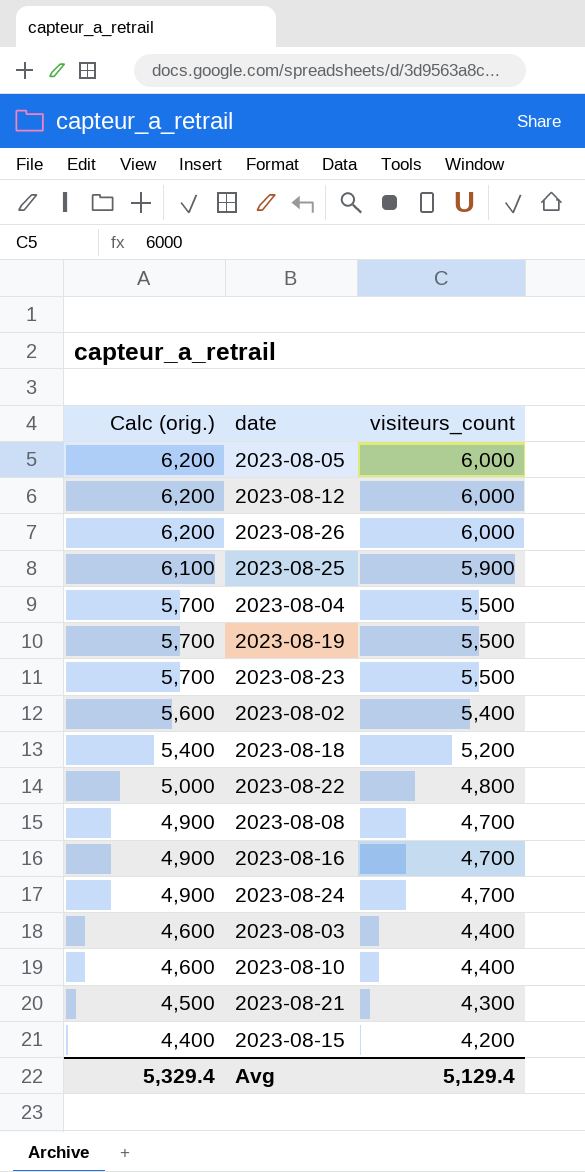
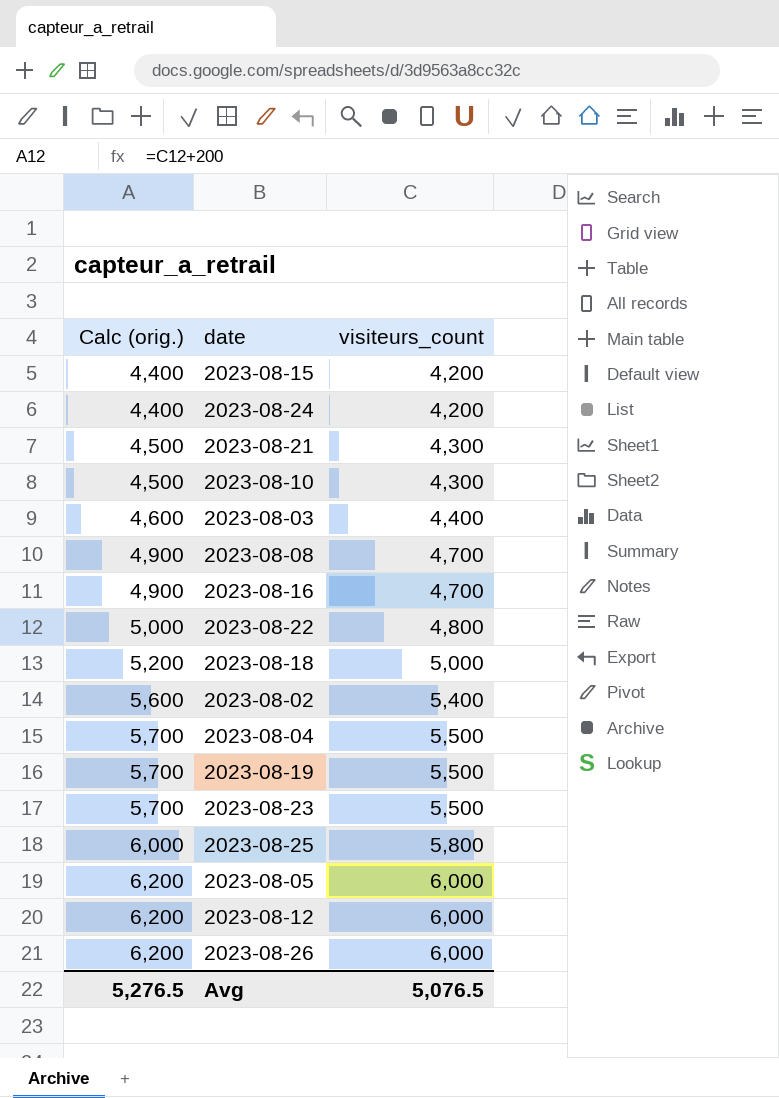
row order: Calc (orig.) descending -> Calc (orig.) ascending
2023-08-24 | Calc (orig.): 4,900 -> 4,400
2023-08-24 | visiteurs_count: 4,700 -> 4,200
2023-08-10 | Calc (orig.): 4,600 -> 4,500
2023-08-10 | visiteurs_count: 4,400 -> 4,300
2023-08-18 | Calc (orig.): 5,400 -> 5,200
2023-08-18 | visiteurs_count: 5,200 -> 5,000
2023-08-25 | Calc (orig.): 6,100 -> 6,000
2023-08-25 | visiteurs_count: 5,900 -> 5,800
Avg | Calc (orig.): 5,329.4 -> 5,276.5
Avg | visiteurs_count: 5,129.4 -> 5,076.5

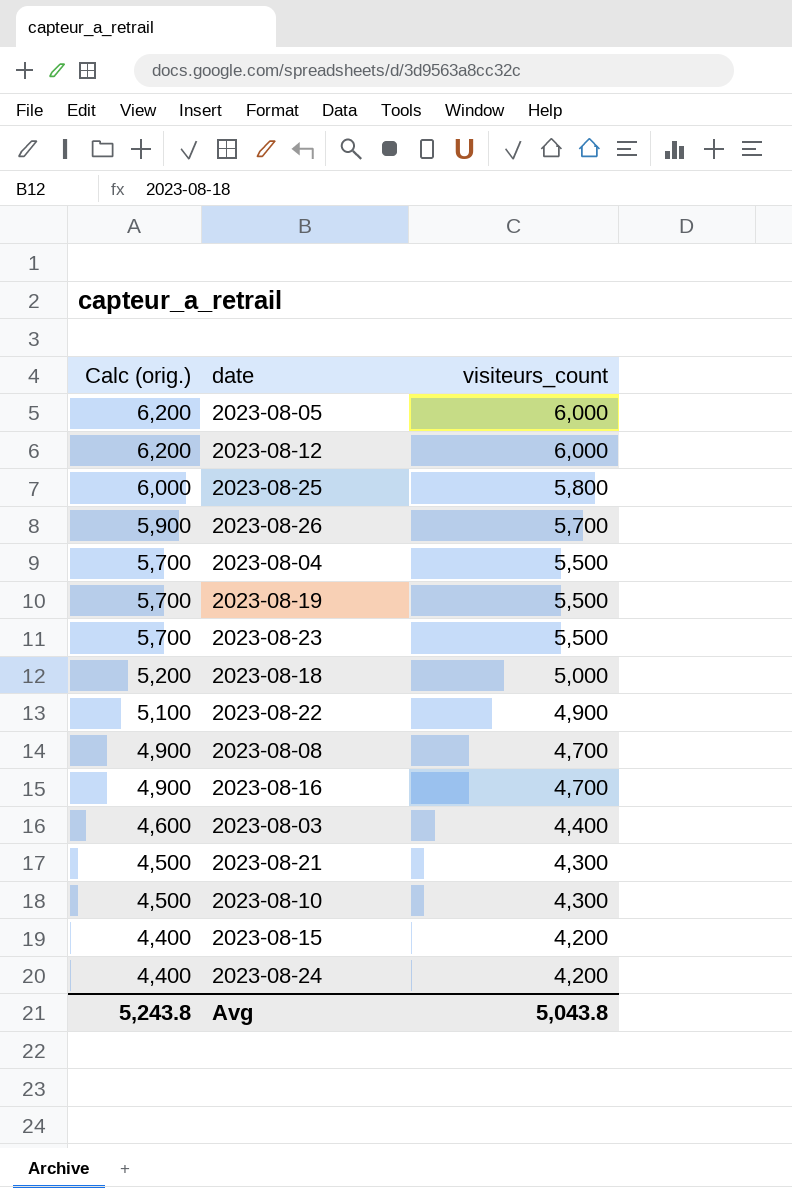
row order: Calc (orig.) ascending -> Calc (orig.) descending
row 2023-08-02: 5,600 | 5,400 -> none
2023-08-26 | Calc (orig.): 6,200 -> 5,900
2023-08-26 | visiteurs_count: 6,000 -> 5,700
2023-08-22 | Calc (orig.): 5,000 -> 5,100
2023-08-22 | visiteurs_count: 4,800 -> 4,900
Avg | Calc (orig.): 5,276.5 -> 5,243.8
Avg | visiteurs_count: 5,076.5 -> 5,043.8

